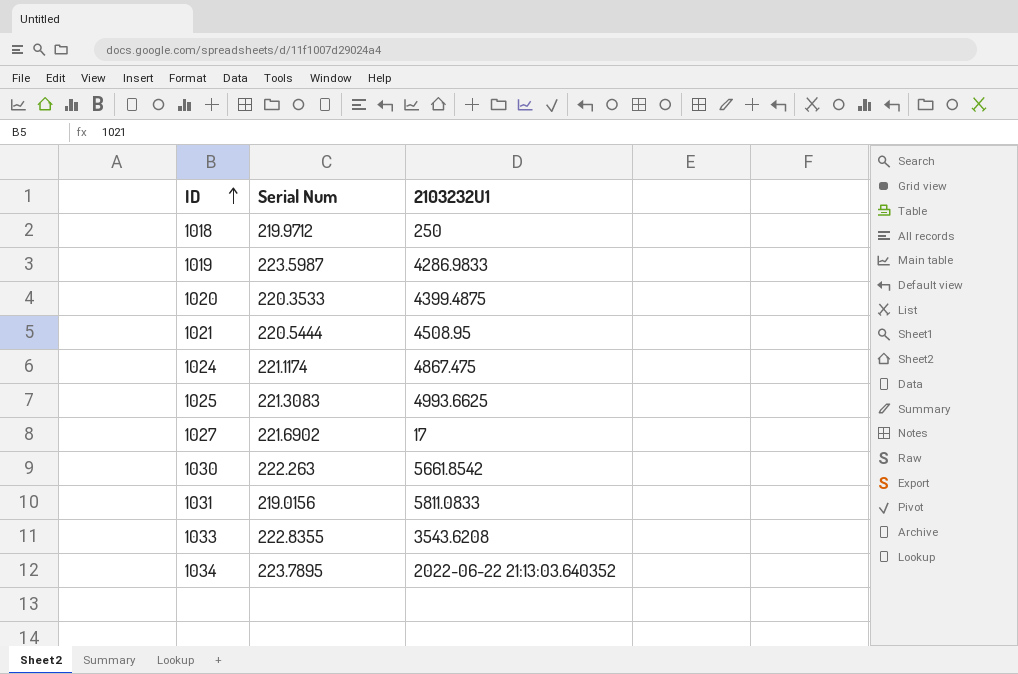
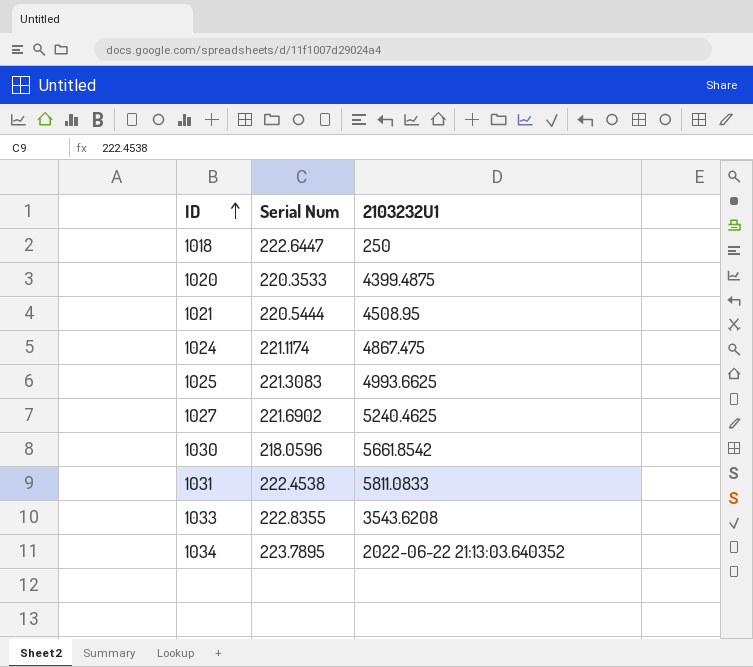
row 1019: 223.5987 | 4286.9833 -> none
1018 | Serial Num: 219.9712 -> 222.6447
1027 | 2103232U1: 17 -> 5240.4625
1030 | Serial Num: 222.263 -> 218.0596
1031 | Serial Num: 219.0156 -> 222.4538

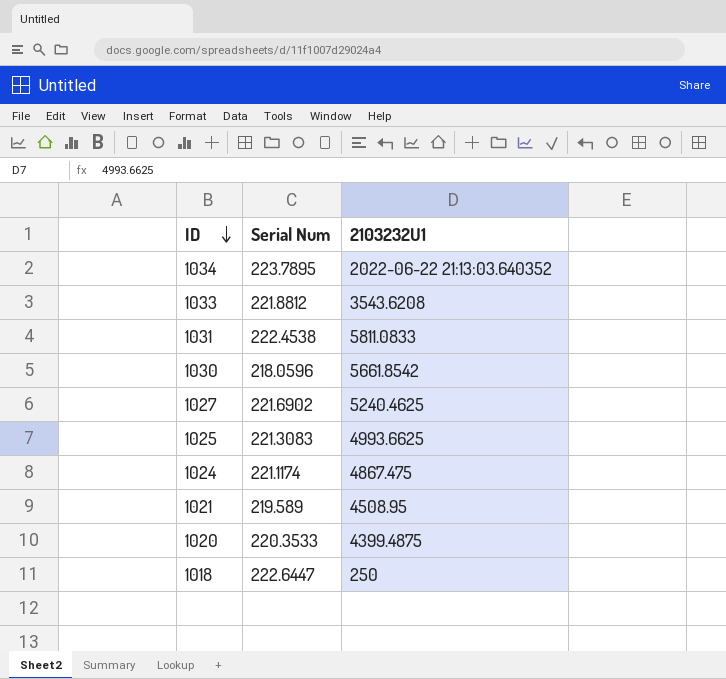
row order: ID ascending -> ID descending
1033 | Serial Num: 222.8355 -> 221.8812
1021 | Serial Num: 220.5444 -> 219.589

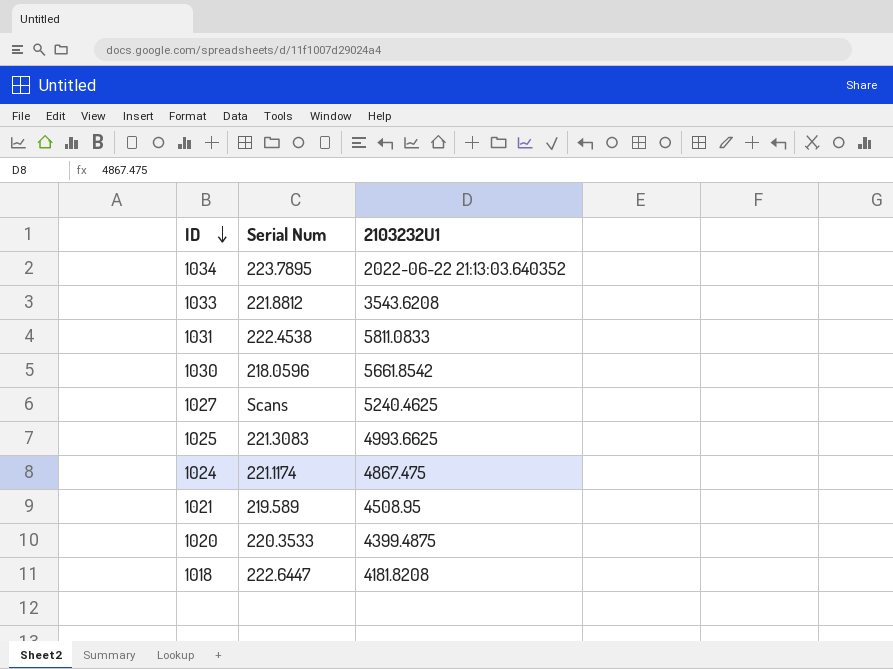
1027 | Serial Num: 221.6902 -> Scans
1018 | 2103232U1: 250 -> 4181.8208

